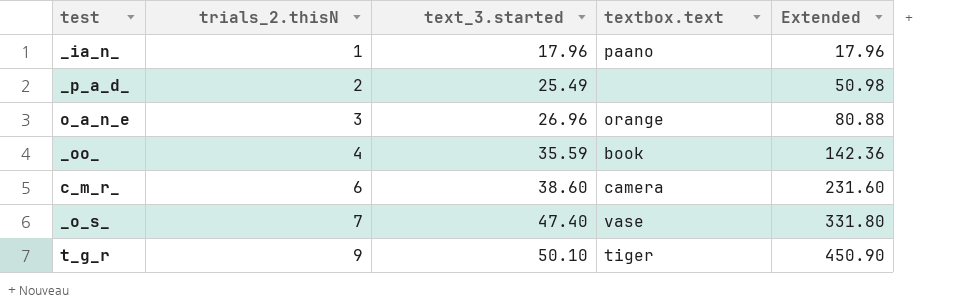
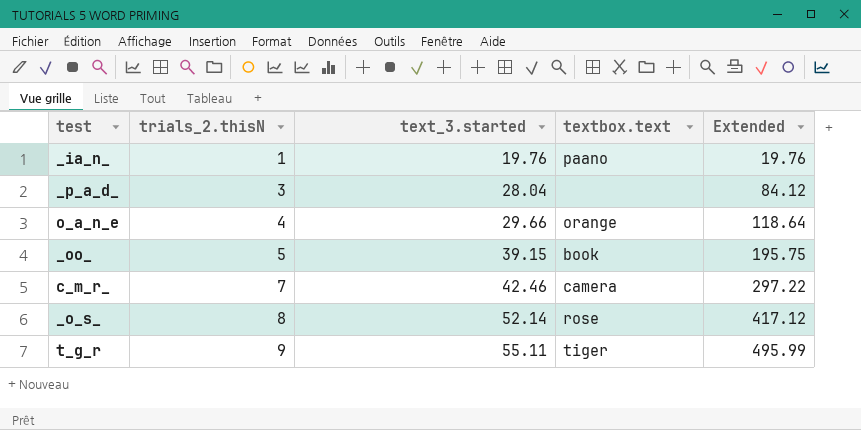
_ia_n_ | text_3.started: 17.96 -> 19.76
_ia_n_ | Extended: 17.96 -> 19.76
_p_a_d_ | trials_2.thisN: 2 -> 3
_p_a_d_ | text_3.started: 25.49 -> 28.04
_p_a_d_ | Extended: 50.98 -> 84.12
o_a_n_e | trials_2.thisN: 3 -> 4
o_a_n_e | text_3.started: 26.96 -> 29.66
o_a_n_e | Extended: 80.88 -> 118.64
_oo_ | trials_2.thisN: 4 -> 5
_oo_ | text_3.started: 35.59 -> 39.15
_oo_ | Extended: 142.36 -> 195.75
c_m_r_ | trials_2.thisN: 6 -> 7
c_m_r_ | text_3.started: 38.60 -> 42.46
c_m_r_ | Extended: 231.60 -> 297.22
_o_s_ | trials_2.thisN: 7 -> 8
_o_s_ | text_3.started: 47.40 -> 52.14
_o_s_ | textbox.text: vase -> rose
_o_s_ | Extended: 331.80 -> 417.12
t_g_r | text_3.started: 50.10 -> 55.11
t_g_r | Extended: 450.90 -> 495.99

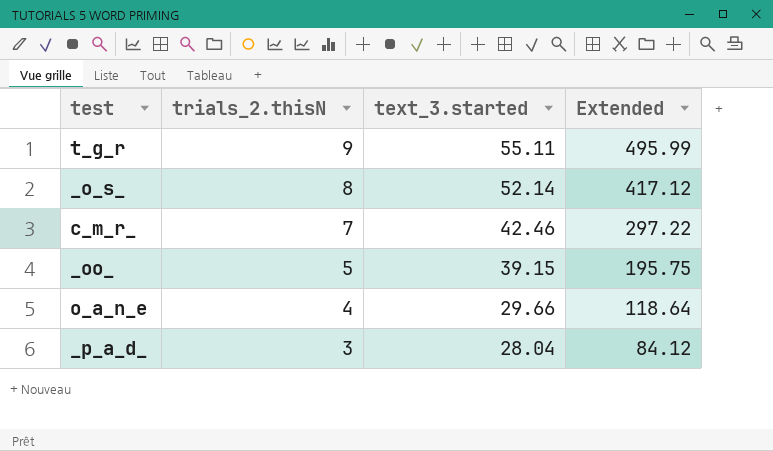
row order: trials_2.thisN ascending -> trials_2.thisN descending
column textbox.text | position: 4 -> none
row _ia_n_: 1 | 19.76 | paano | 19.76 -> none

